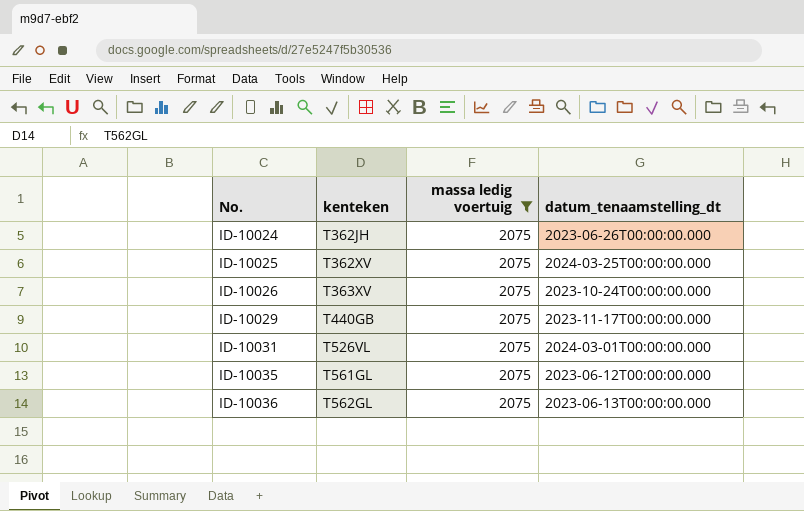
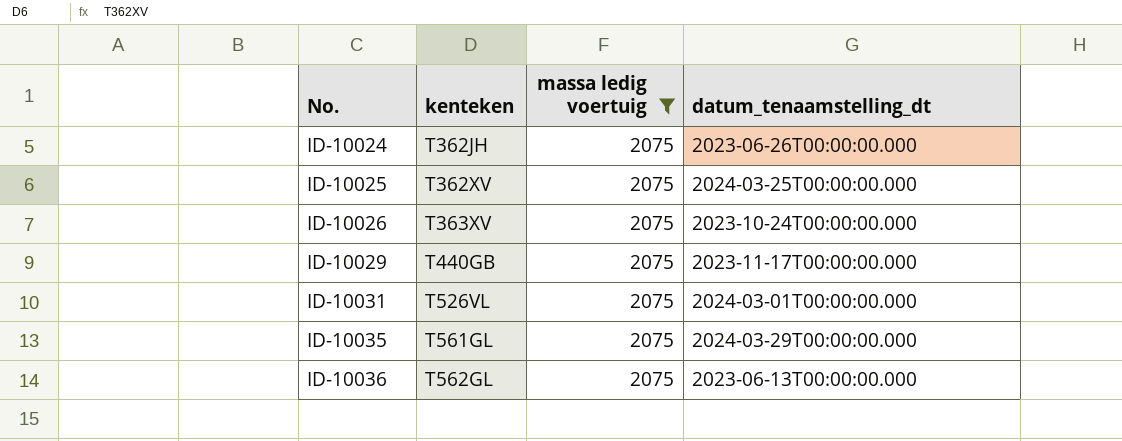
ID-10035 | datum_tenaamstelling_dt: 2023-06-12T00:00:00.000 -> 2024-03-29T00:00:00.000

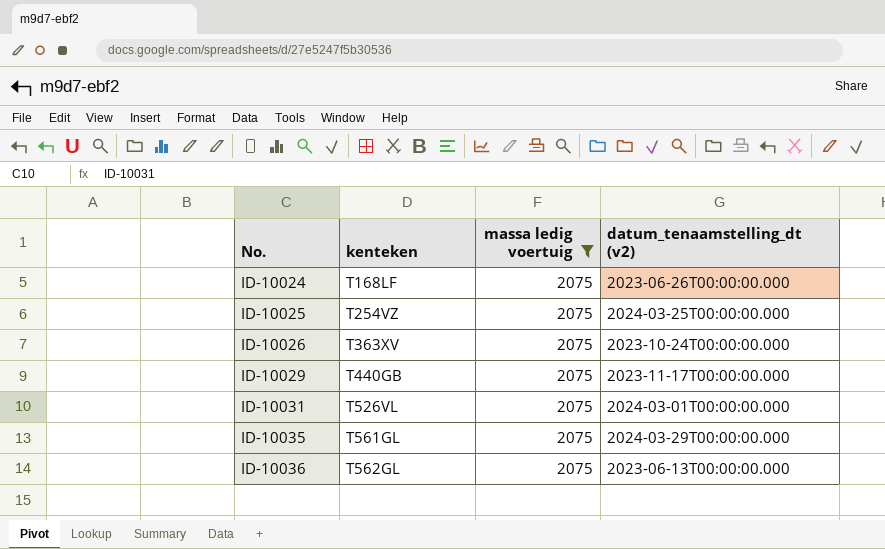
column name: datum_tenaamstelling_dt -> datum_tenaamstelling_dt (v2)
ID-10024 | kenteken: T362JH -> T168LF
ID-10025 | kenteken: T362XV -> T254VZ

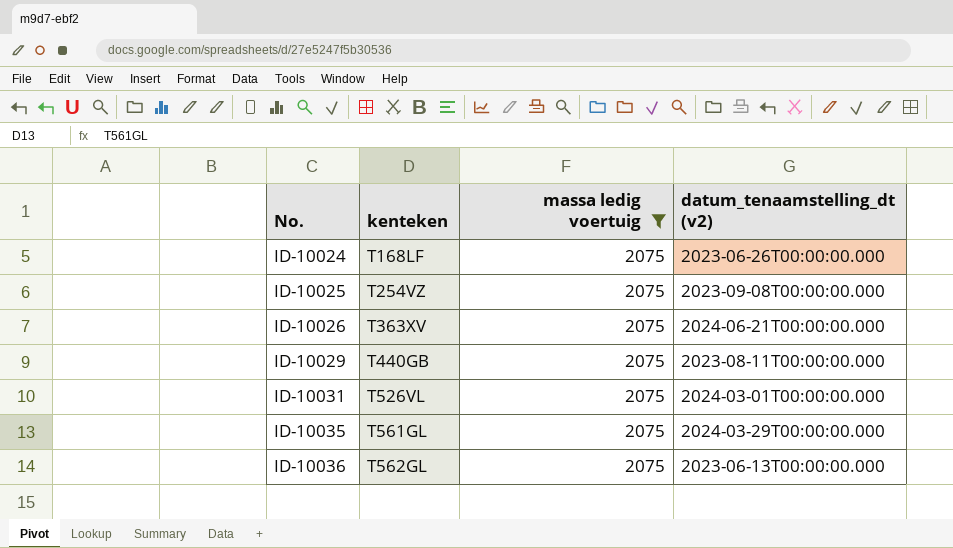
ID-10025 | datum_tenaamstelling_dt (v2): 2024-03-25T00:00:00.000 -> 2023-09-08T00:00:00.000
ID-10026 | datum_tenaamstelling_dt (v2): 2023-10-24T00:00:00.000 -> 2024-06-21T00:00:00.000
ID-10029 | datum_tenaamstelling_dt (v2): 2023-11-17T00:00:00.000 -> 2023-08-11T00:00:00.000

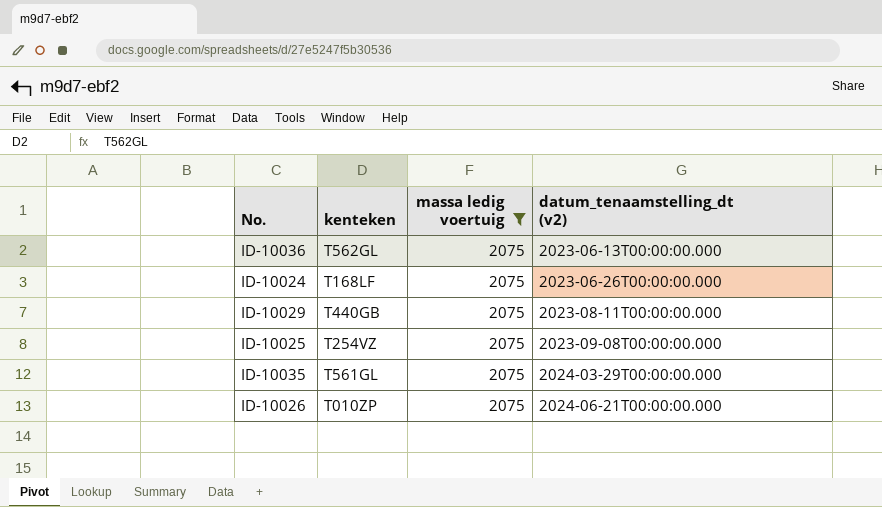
row order: No. ascending -> datum_tenaamstelling_dt (v2) ascending
row ID-10031: T526VL | 2075 | 2024-03-01T00:00:00.000 -> none
ID-10026 | kenteken: T363XV -> T010ZP

